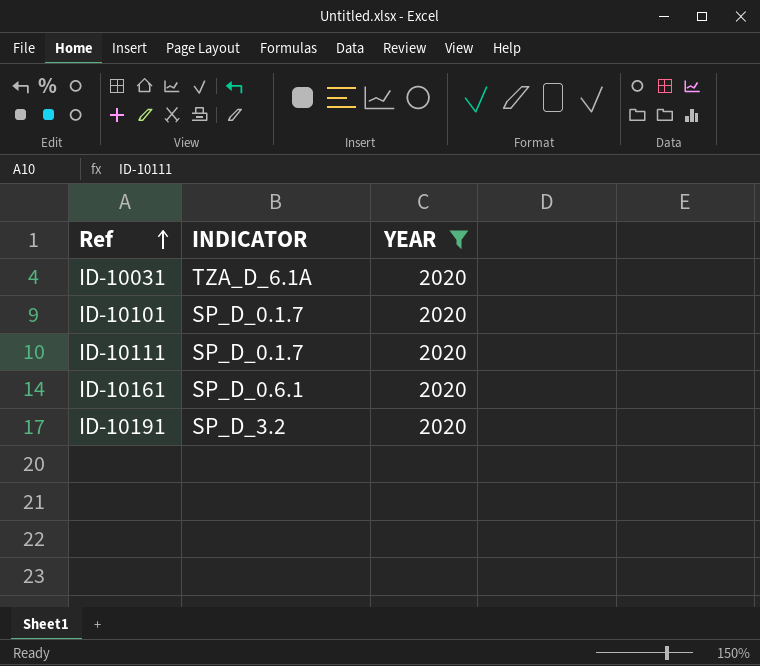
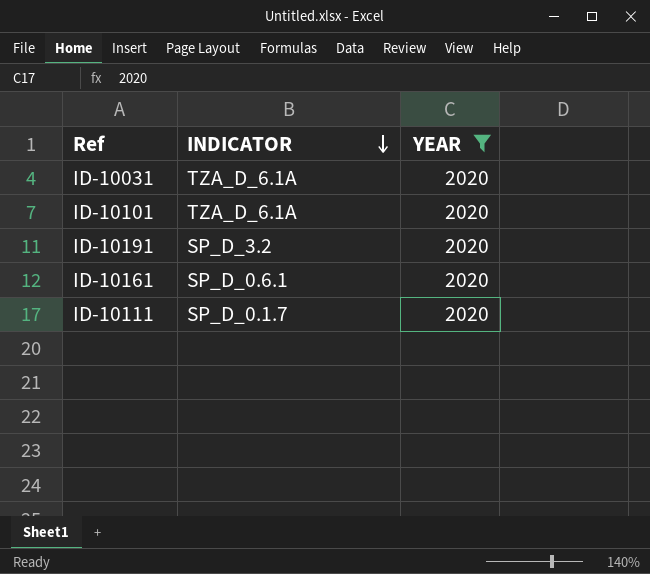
row order: Ref ascending -> INDICATOR descending
ID-10101 | INDICATOR: SP_D_0.1.7 -> TZA_D_6.1A

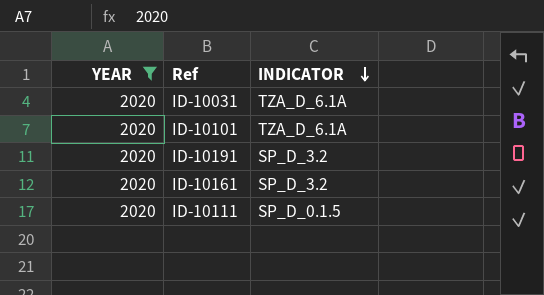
column YEAR | position: 3 -> 1
ID-10161 | INDICATOR: SP_D_0.6.1 -> SP_D_3.2
ID-10111 | INDICATOR: SP_D_0.1.7 -> SP_D_0.1.5

